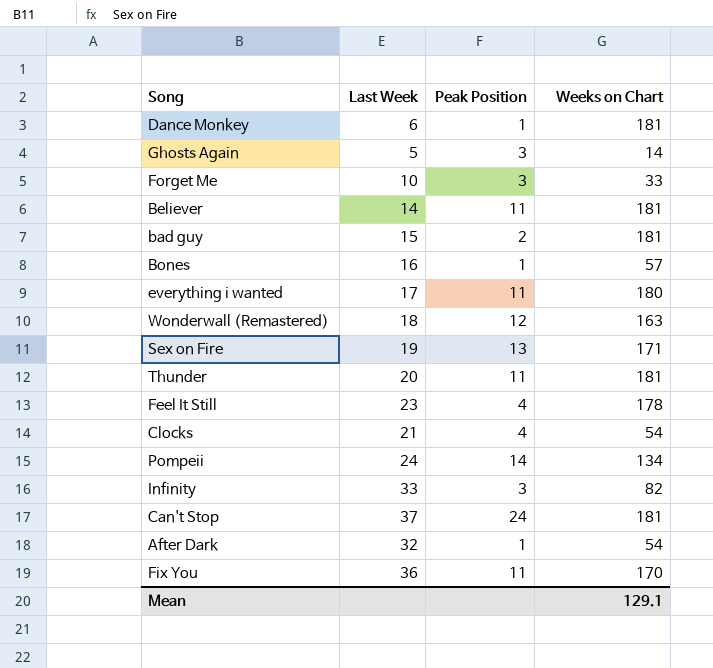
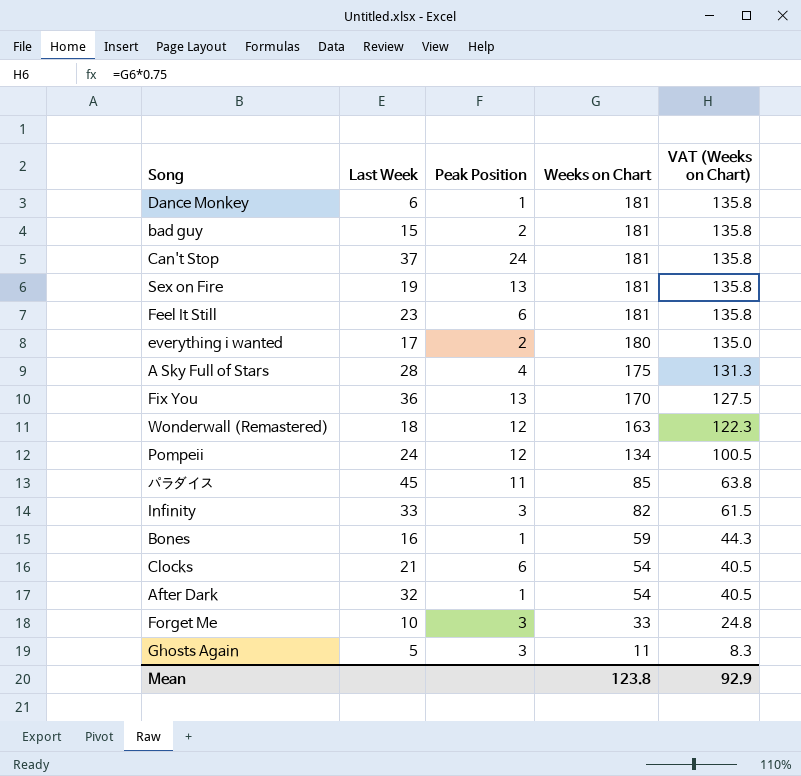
row order: none -> Weeks on Chart descending
column VAT (Weeks on Chart) | formula: none -> [Weeks on Chart] * 0.75
row Believer: 14 | 11 | 181 -> none
row Thunder: 20 | 11 | 181 -> none
Sex on Fire | Weeks on Chart: 171 -> 181
Feel It Still | Peak Position: 4 -> 6
Feel It Still | Weeks on Chart: 178 -> 181
everything i wanted | Peak Position: 11 -> 2
row A Sky Full of Stars: none -> 28 | 4 | 175 | 131.3
Fix You | Peak Position: 11 -> 13
Pompeii | Peak Position: 14 -> 12
row パラダイス: none -> 45 | 11 | 85 | 63.8
Bones | Weeks on Chart: 57 -> 59
Clocks | Peak Position: 4 -> 6
Ghosts Again | Weeks on Chart: 14 -> 11
Mean | Weeks on Chart: 129.1 -> 123.8

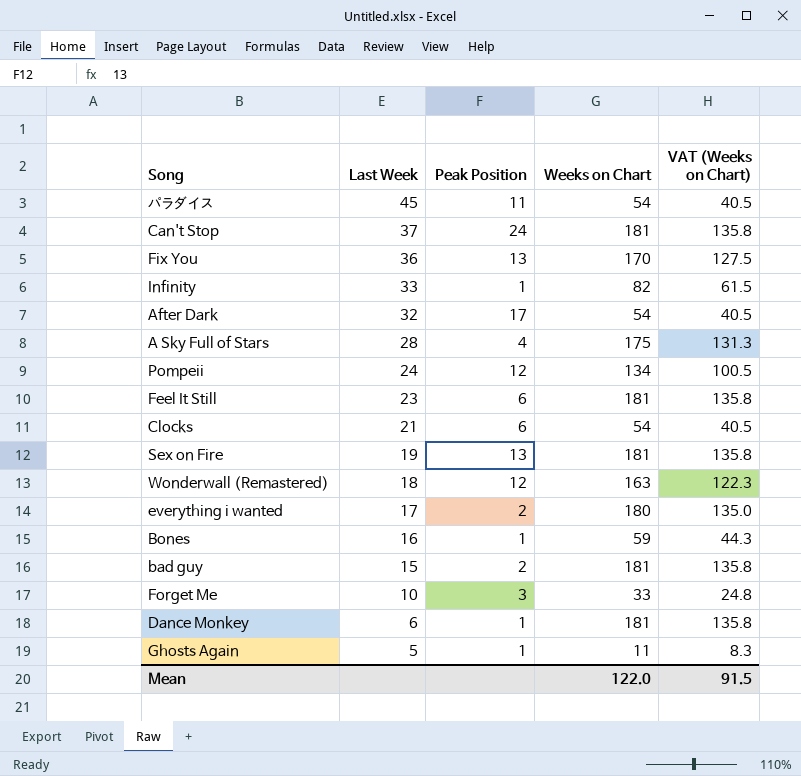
row order: Weeks on Chart descending -> Last Week descending
パラダイス | Weeks on Chart: 85 -> 54
パラダイス | VAT (Weeks on Chart): 63.8 -> 40.5
Infinity | Peak Position: 3 -> 1
After Dark | Peak Position: 1 -> 17
Ghosts Again | Peak Position: 3 -> 1
Mean | Weeks on Chart: 123.8 -> 122.0
Mean | VAT (Weeks on Chart): 92.9 -> 91.5

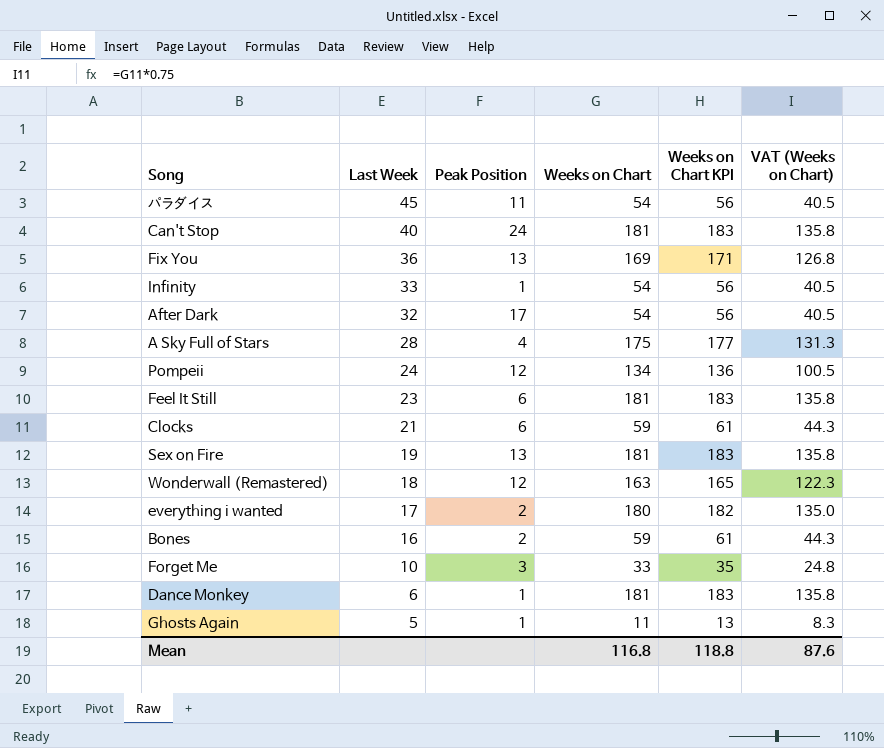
column Weeks on Chart KPI | formula: none -> [Weeks on Chart] + 2
row bad guy: 15 | 2 | 181 | 135.8 -> none
Can't Stop | Last Week: 37 -> 40
Fix You | Weeks on Chart: 170 -> 169
Fix You | VAT (Weeks on Chart): 127.5 -> 126.8
Infinity | Weeks on Chart: 82 -> 54
Infinity | VAT (Weeks on Chart): 61.5 -> 40.5
Clocks | Weeks on Chart: 54 -> 59
Clocks | VAT (Weeks on Chart): 40.5 -> 44.3
Bones | Peak Position: 1 -> 2
Mean | Weeks on Chart: 122.0 -> 116.8
Mean | VAT (Weeks on Chart): 91.5 -> 87.6

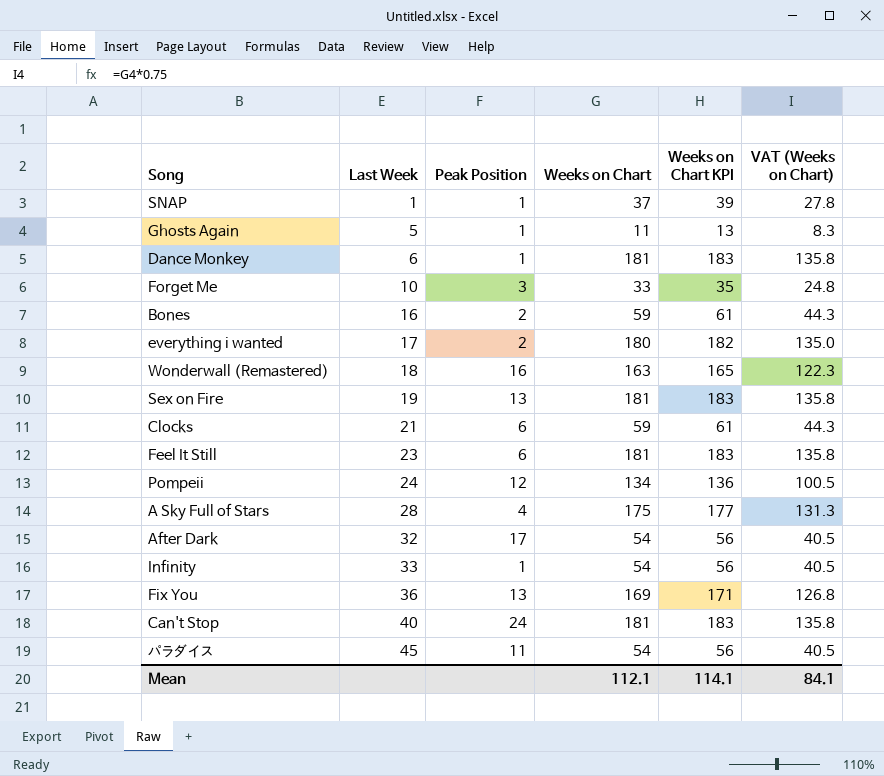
row order: Last Week descending -> Last Week ascending
row SNAP: none -> 1 | 1 | 37 | 39 | 27.8
Wonderwall (Remastered) | Peak Position: 12 -> 16
Mean | Weeks on Chart: 116.8 -> 112.1
Mean | Weeks on Chart KPI: 118.8 -> 114.1
Mean | VAT (Weeks on Chart): 87.6 -> 84.1

